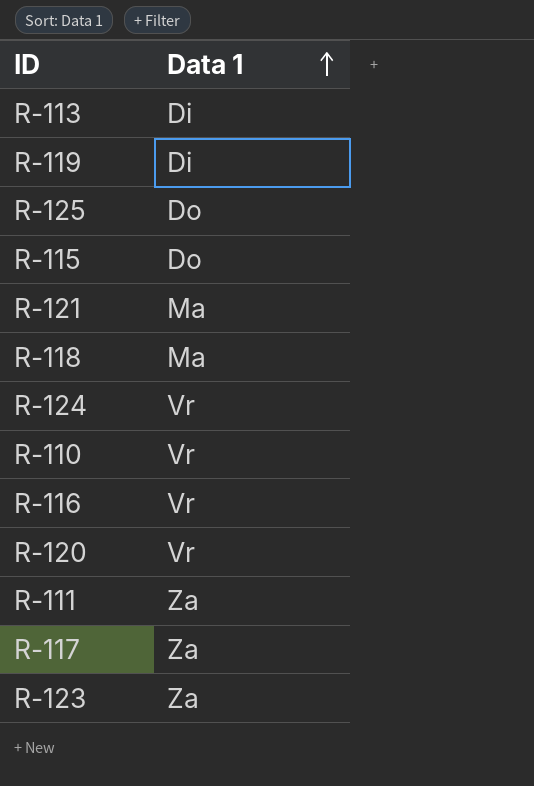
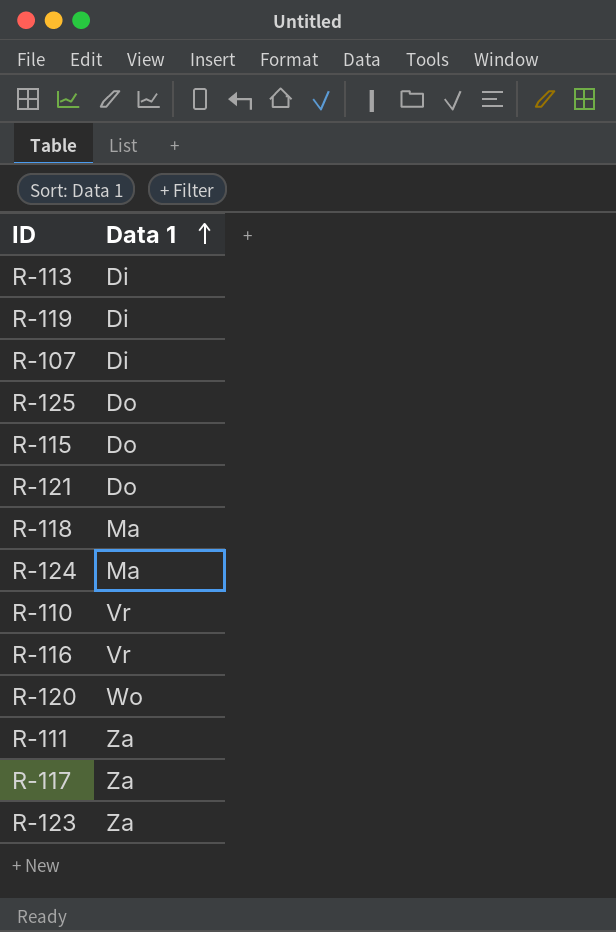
row R-107: none -> Di
R-121 | Data 1: Ma -> Do
R-124 | Data 1: Vr -> Ma
R-120 | Data 1: Vr -> Wo

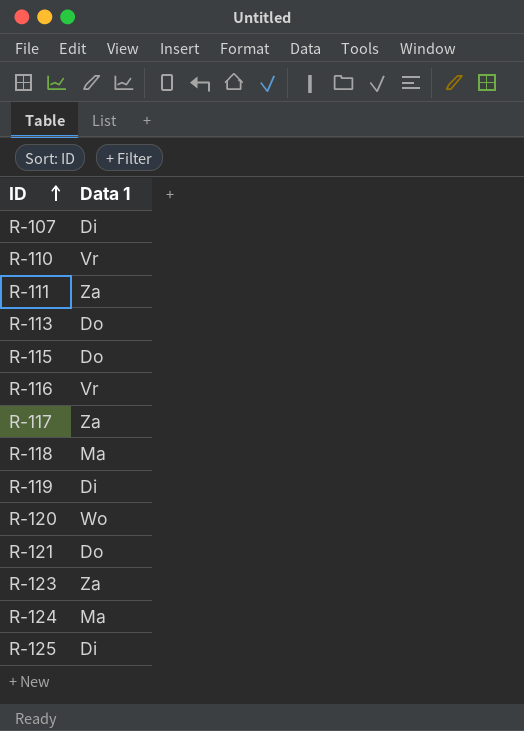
row order: Data 1 ascending -> ID ascending
R-113 | Data 1: Di -> Do
R-125 | Data 1: Do -> Di

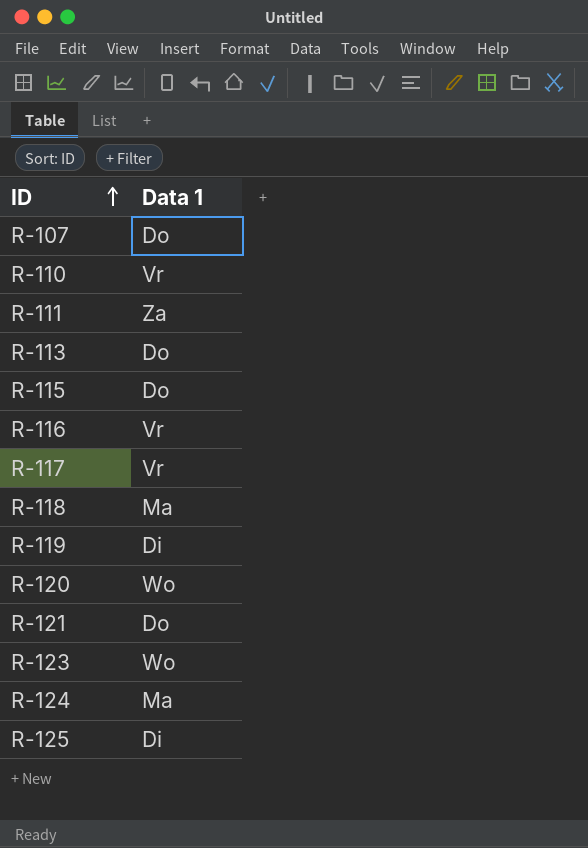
R-107 | Data 1: Di -> Do
R-117 | Data 1: Za -> Vr
R-123 | Data 1: Za -> Wo

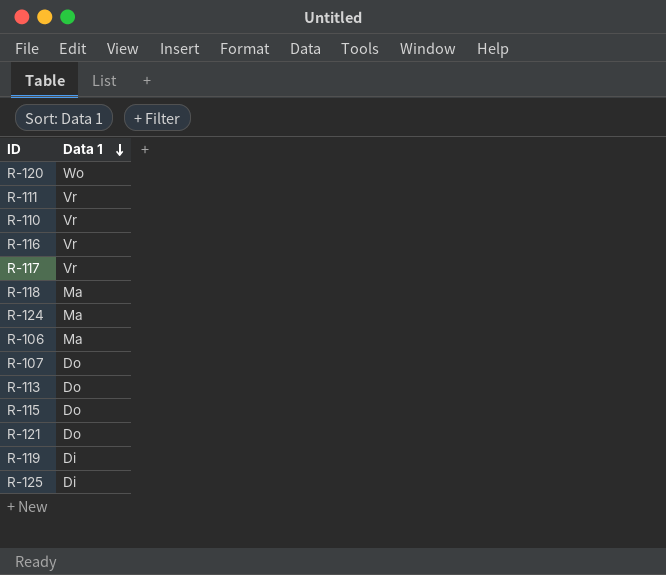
row order: ID ascending -> Data 1 descending
row R-123: Wo -> none
R-111 | Data 1: Za -> Vr
row R-106: none -> Ma

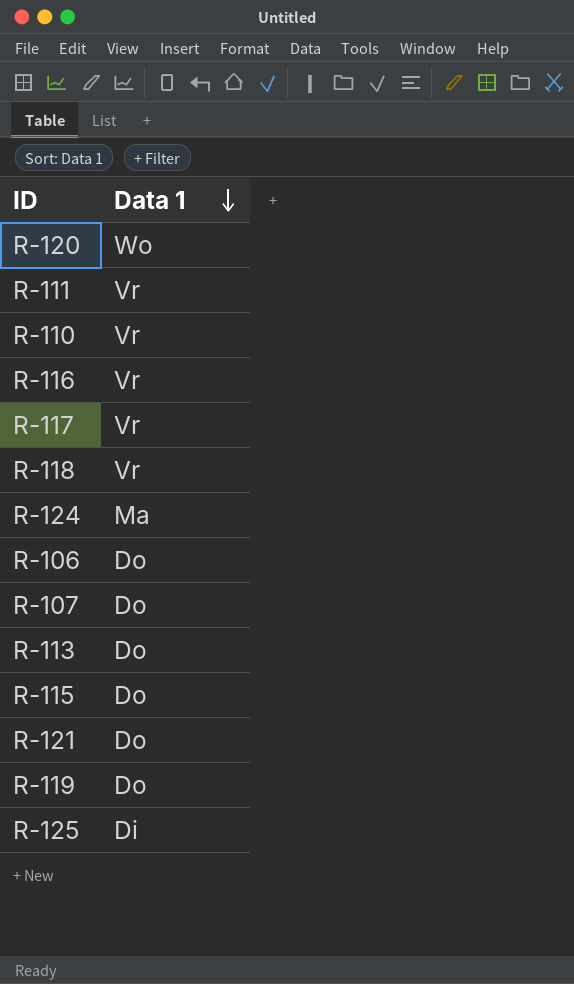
R-118 | Data 1: Ma -> Vr
R-106 | Data 1: Ma -> Do
R-119 | Data 1: Di -> Do

